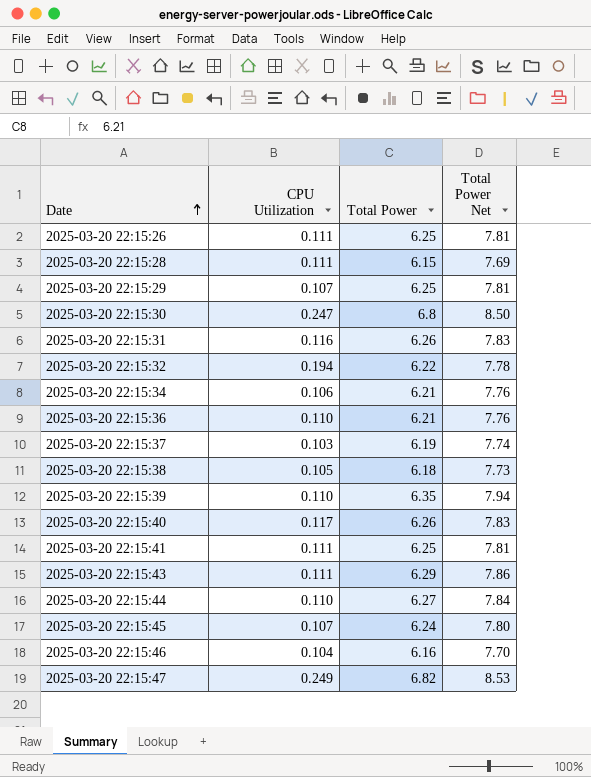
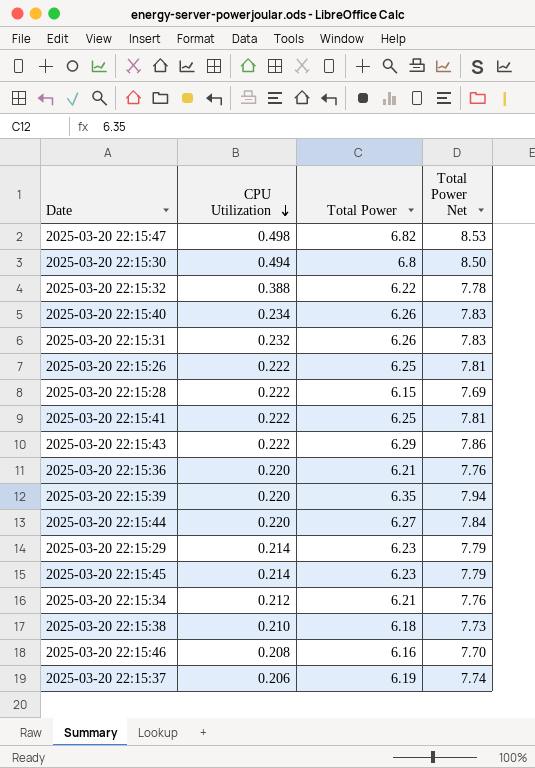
row order: Date ascending -> CPU Utilization descending
2025-03-20 22:15:47 | CPU Utilization: 0.249 -> 0.498
2025-03-20 22:15:30 | CPU Utilization: 0.247 -> 0.494
2025-03-20 22:15:32 | CPU Utilization: 0.194 -> 0.388
2025-03-20 22:15:40 | CPU Utilization: 0.117 -> 0.234
2025-03-20 22:15:31 | CPU Utilization: 0.116 -> 0.232
2025-03-20 22:15:26 | CPU Utilization: 0.111 -> 0.222
2025-03-20 22:15:28 | CPU Utilization: 0.111 -> 0.222
2025-03-20 22:15:41 | CPU Utilization: 0.111 -> 0.222
2025-03-20 22:15:43 | CPU Utilization: 0.111 -> 0.222
2025-03-20 22:15:36 | CPU Utilization: 0.110 -> 0.220
2025-03-20 22:15:39 | CPU Utilization: 0.110 -> 0.220
2025-03-20 22:15:44 | CPU Utilization: 0.110 -> 0.220
2025-03-20 22:15:29 | CPU Utilization: 0.107 -> 0.214
2025-03-20 22:15:29 | Total Power: 6.25 -> 6.23
2025-03-20 22:15:29 | Total Power Net: 7.81 -> 7.79
2025-03-20 22:15:45 | CPU Utilization: 0.107 -> 0.214
2025-03-20 22:15:45 | Total Power: 6.24 -> 6.23
2025-03-20 22:15:45 | Total Power Net: 7.80 -> 7.79
2025-03-20 22:15:34 | CPU Utilization: 0.106 -> 0.212
2025-03-20 22:15:38 | CPU Utilization: 0.105 -> 0.210
2025-03-20 22:15:46 | CPU Utilization: 0.104 -> 0.208
2025-03-20 22:15:37 | CPU Utilization: 0.103 -> 0.206

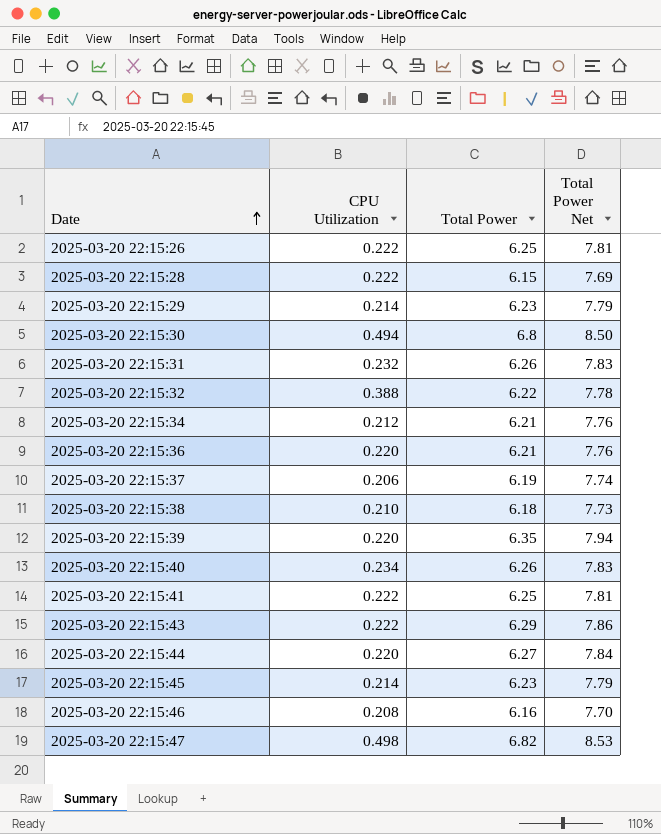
row order: CPU Utilization descending -> Date ascending

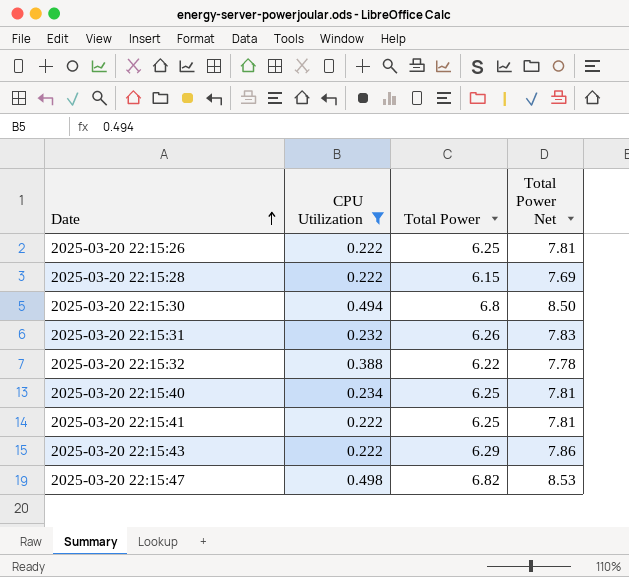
filter: none -> CPU Utilization >= 0.222
2025-03-20 22:15:40 | Total Power: 6.26 -> 6.25
2025-03-20 22:15:40 | Total Power Net: 7.83 -> 7.81

